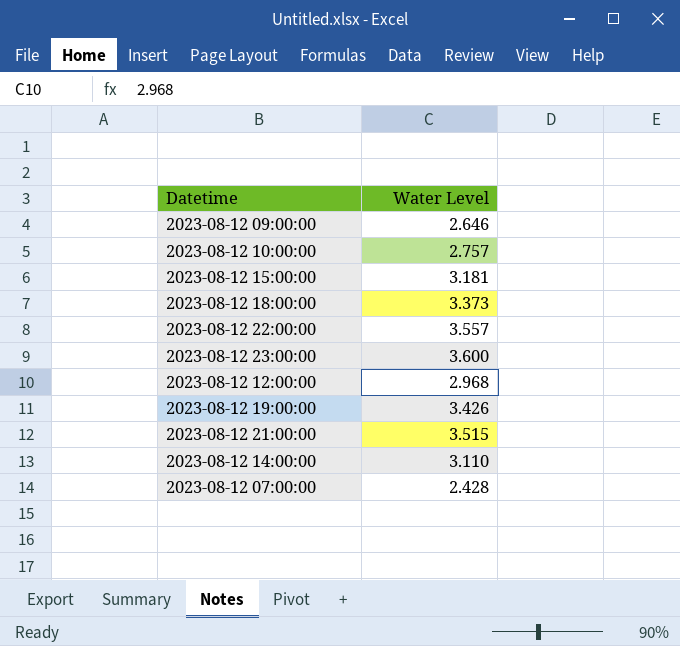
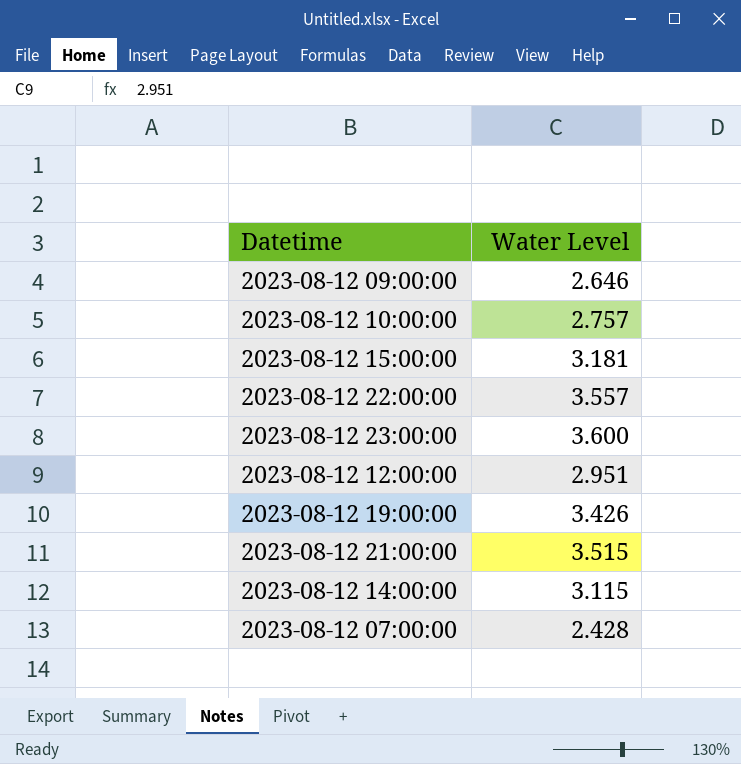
row 2023-08-12 18:00:00: 3.373 -> none
2023-08-12 12:00:00 | Water Level: 2.968 -> 2.951
2023-08-12 14:00:00 | Water Level: 3.110 -> 3.115

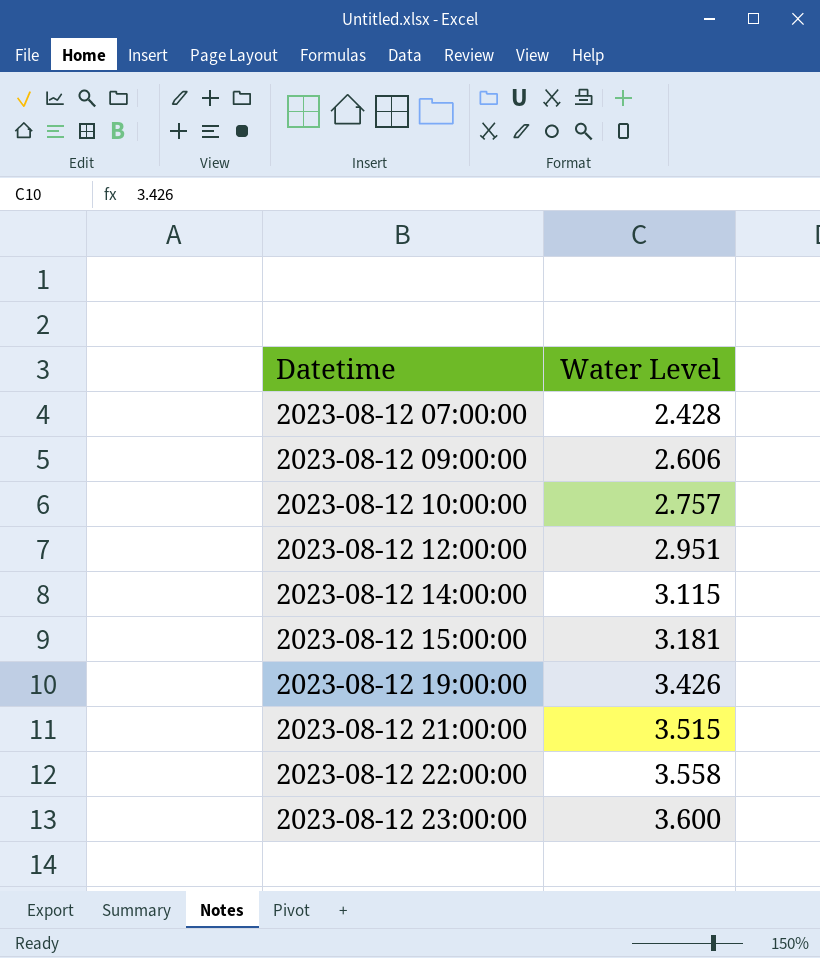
row order: none -> Datetime ascending
2023-08-12 09:00:00 | Water Level: 2.646 -> 2.606
2023-08-12 22:00:00 | Water Level: 3.557 -> 3.558

